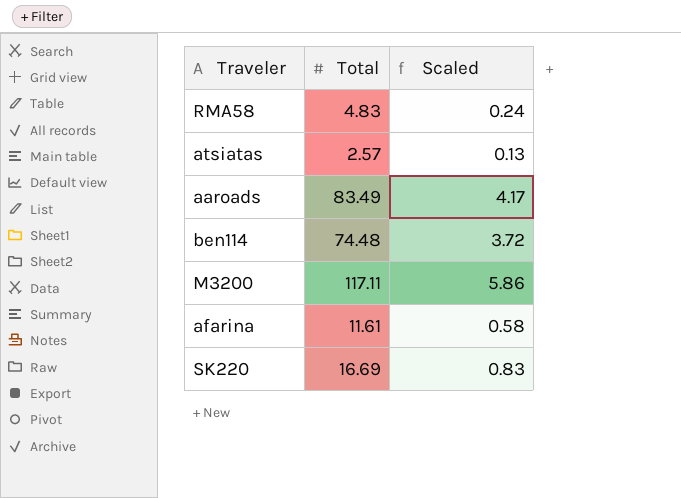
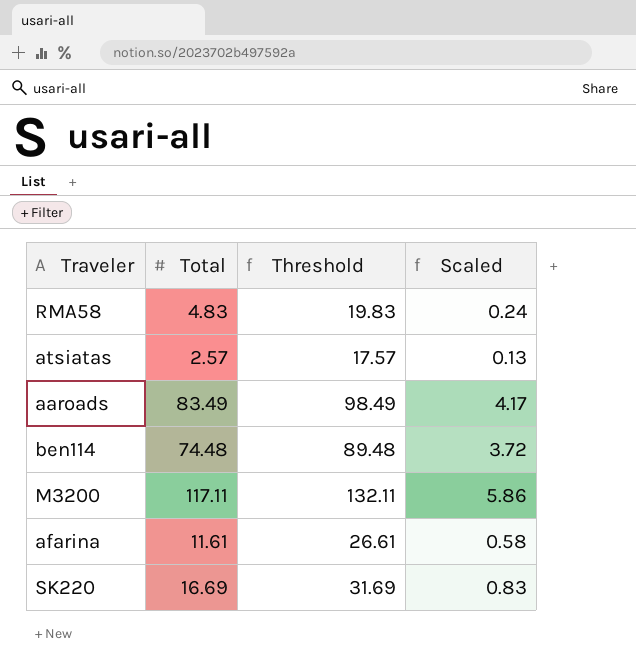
column Threshold | formula: none -> [Total] + 15

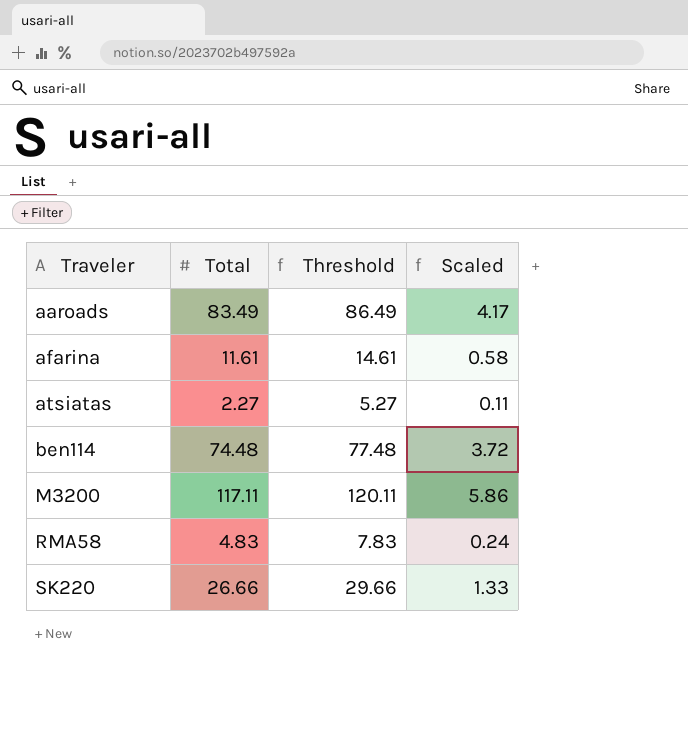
row order: none -> Traveler ascending
column Threshold | formula: [Total] + 15 -> [Total] + 3
atsiatas | Total: 2.57 -> 2.27
atsiatas | Scaled: 0.13 -> 0.11
SK220 | Total: 16.69 -> 26.66
SK220 | Scaled: 0.83 -> 1.33

